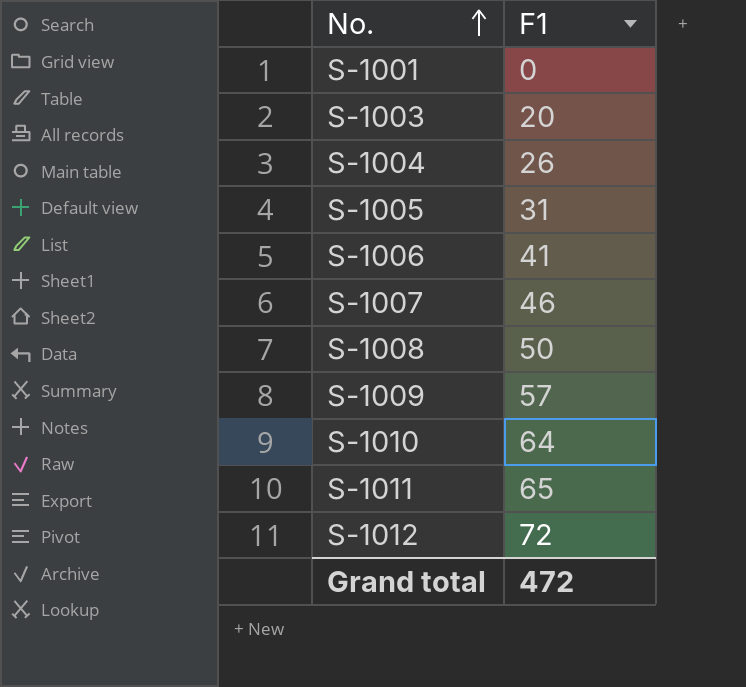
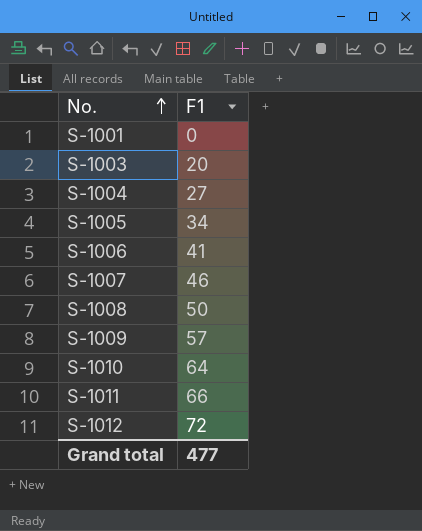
S-1004 | F1: 26 -> 27
S-1005 | F1: 31 -> 34
S-1011 | F1: 65 -> 66
Grand total | F1: 472 -> 477

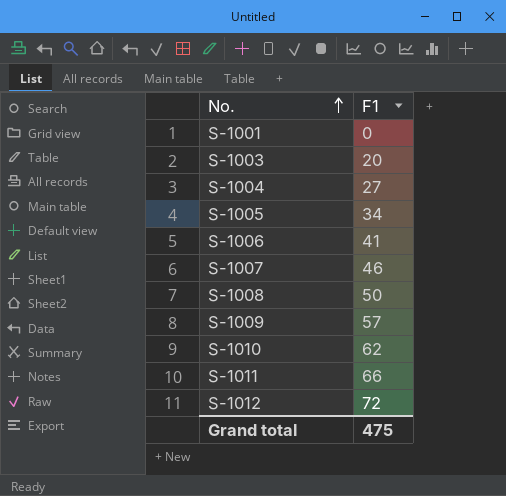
S-1010 | F1: 64 -> 62
Grand total | F1: 477 -> 475

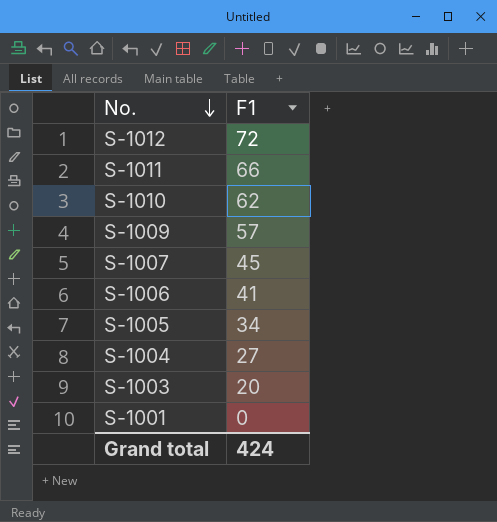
row order: No. ascending -> No. descending
row S-1008: 50 -> none
S-1007 | F1: 46 -> 45
Grand total | F1: 475 -> 424

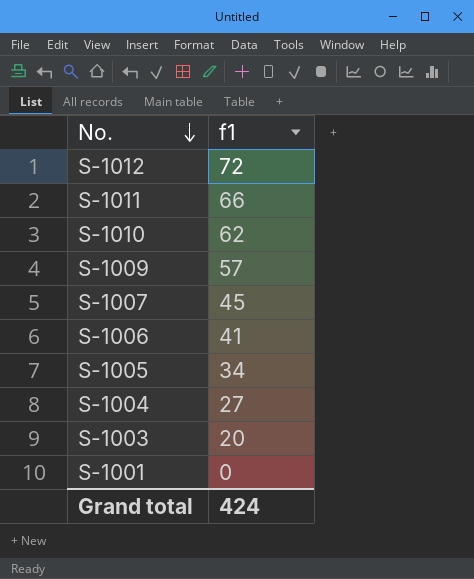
column name: F1 -> f1

